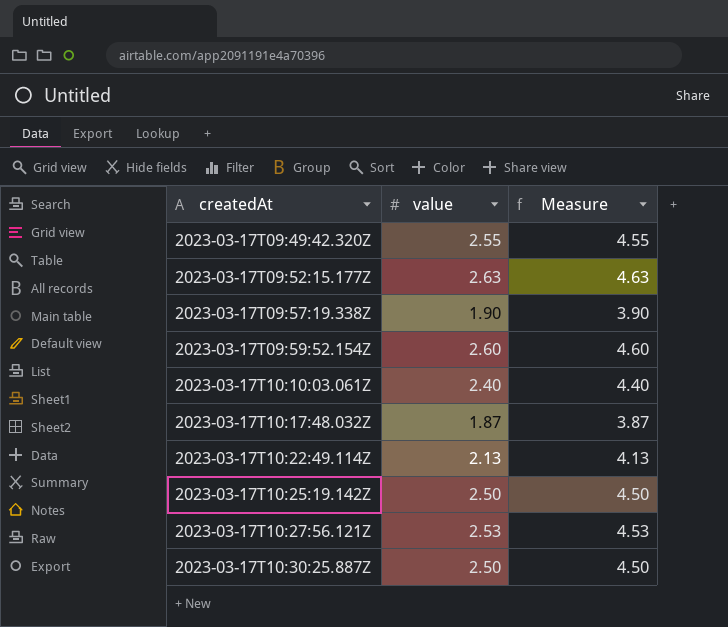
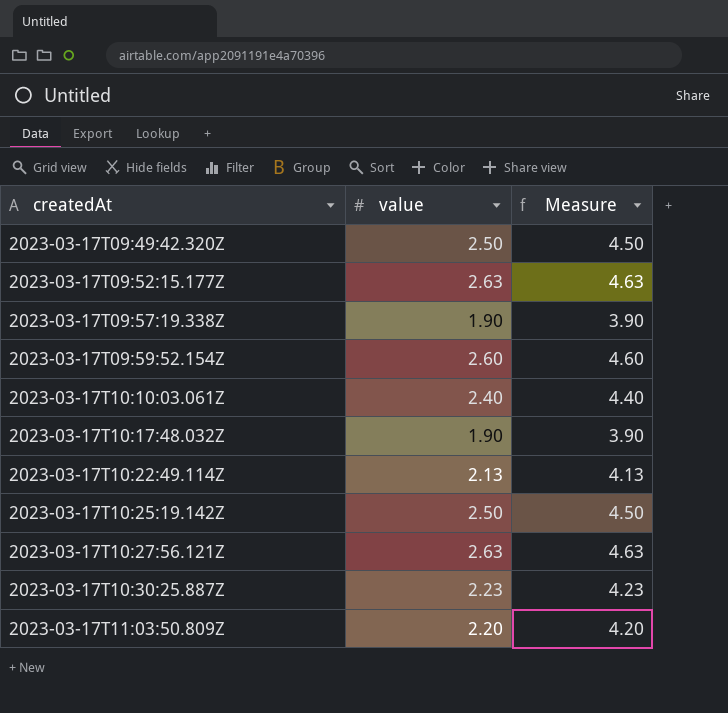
2023-03-17T09:49:42.320Z | value: 2.55 -> 2.50
2023-03-17T09:49:42.320Z | Measure: 4.55 -> 4.50
2023-03-17T10:17:48.032Z | value: 1.87 -> 1.90
2023-03-17T10:17:48.032Z | Measure: 3.87 -> 3.90
2023-03-17T10:27:56.121Z | value: 2.53 -> 2.63
2023-03-17T10:27:56.121Z | Measure: 4.53 -> 4.63
2023-03-17T10:30:25.887Z | value: 2.50 -> 2.23
2023-03-17T10:30:25.887Z | Measure: 4.50 -> 4.23
row 2023-03-17T11:03:50.809Z: none -> 2.20 | 4.20

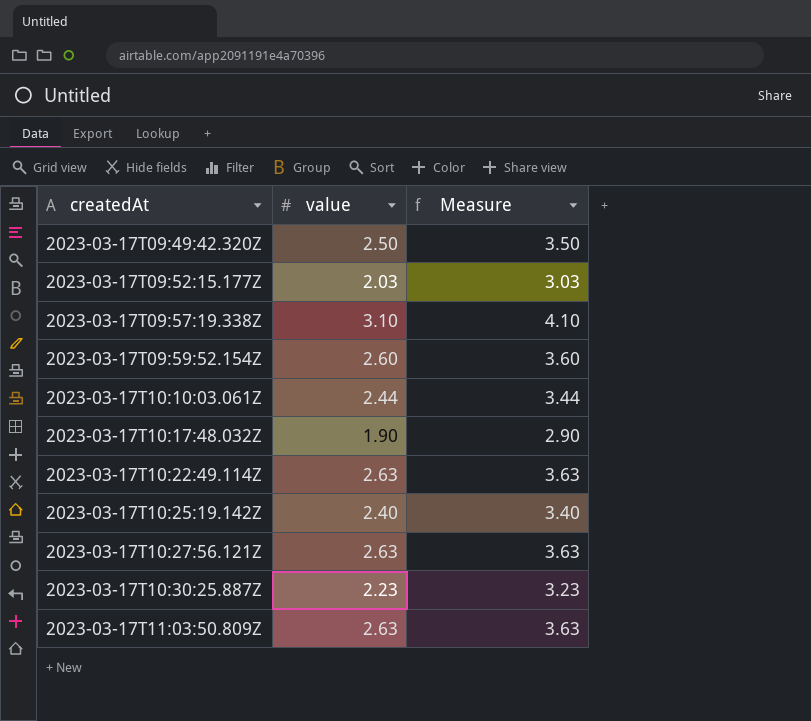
column Measure | formula: [value] + 2 -> [value] + 1
2023-03-17T09:52:15.177Z | value: 2.63 -> 2.03
2023-03-17T09:57:19.338Z | value: 1.90 -> 3.10
2023-03-17T10:10:03.061Z | value: 2.40 -> 2.44
2023-03-17T10:22:49.114Z | value: 2.13 -> 2.63
2023-03-17T10:25:19.142Z | value: 2.50 -> 2.40
2023-03-17T11:03:50.809Z | value: 2.20 -> 2.63

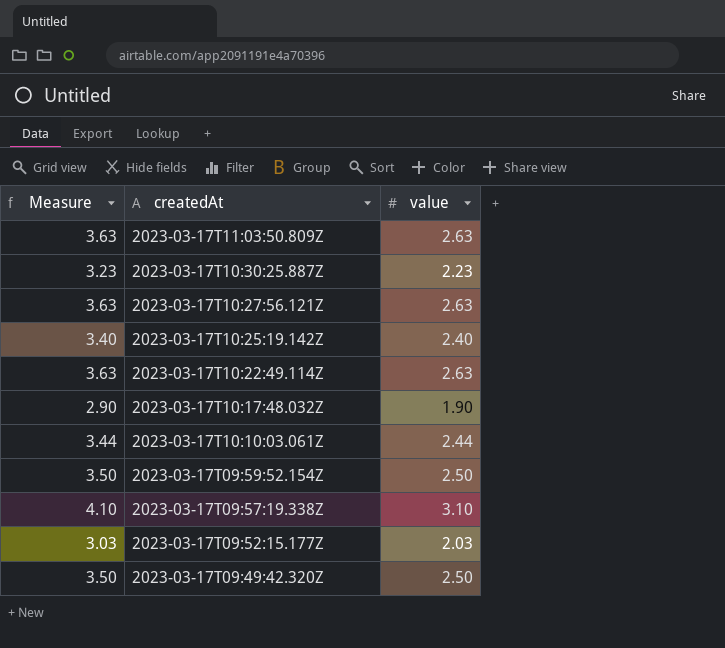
row order: createdAt ascending -> createdAt descending
column Measure | position: 3 -> 1
2023-03-17T09:59:52.154Z | Measure: 3.60 -> 3.50
2023-03-17T09:59:52.154Z | value: 2.60 -> 2.50

